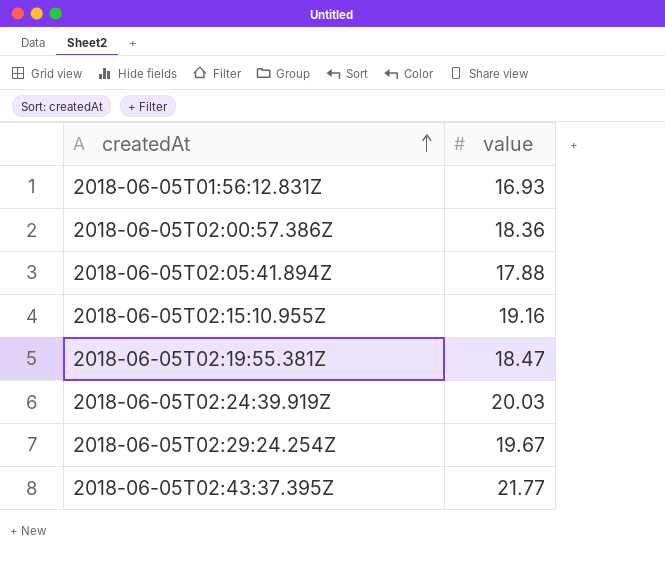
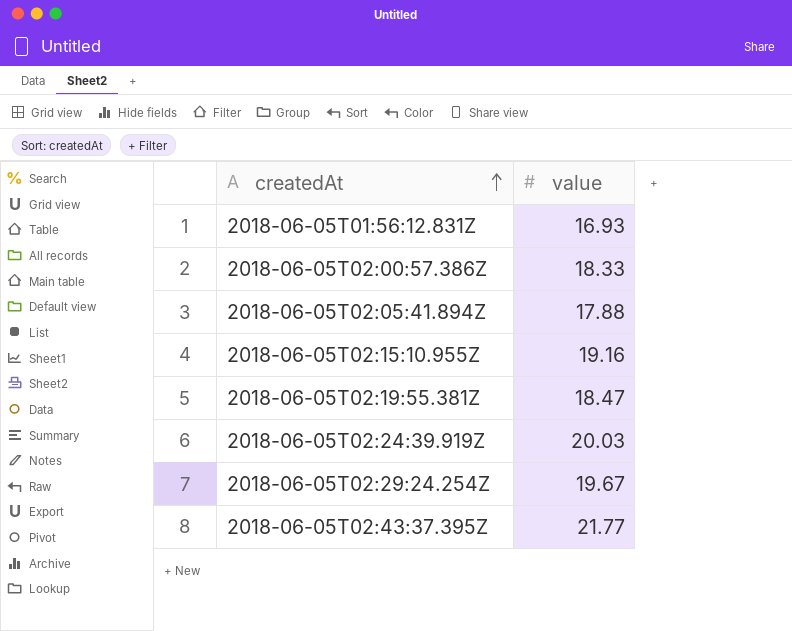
2018-06-05T02:00:57.386Z | value: 18.36 -> 18.33

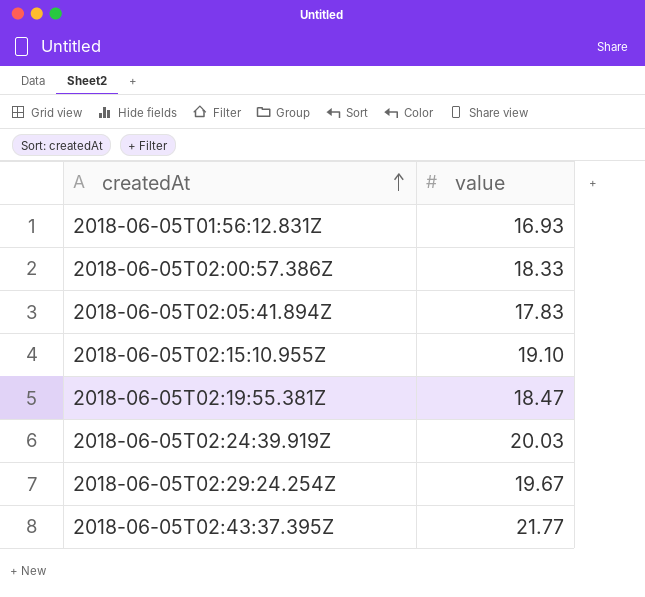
2018-06-05T02:05:41.894Z | value: 17.88 -> 17.83
2018-06-05T02:15:10.955Z | value: 19.16 -> 19.10

